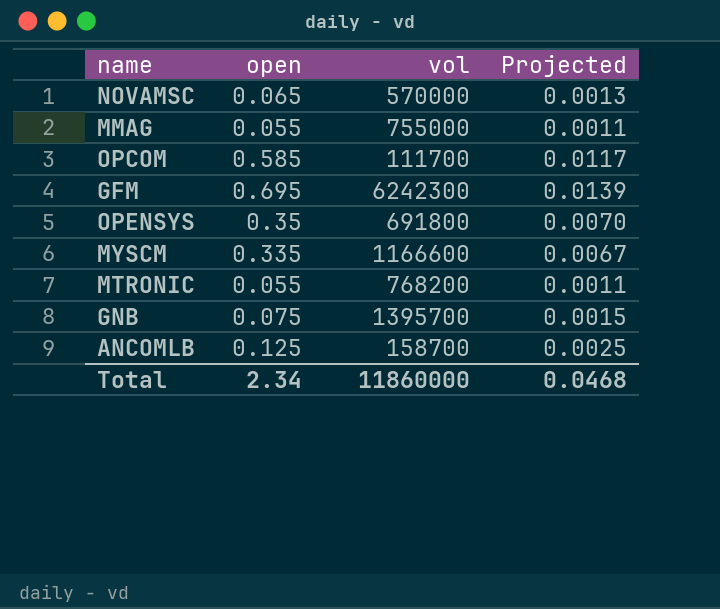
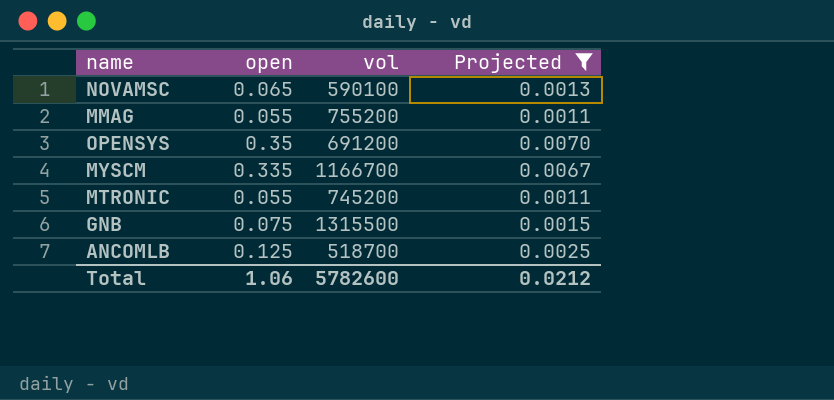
filter: none -> Projected <= 0.0070
NOVAMSC | vol: 570000 -> 590100
MMAG | vol: 755000 -> 755200
OPENSYS | vol: 691800 -> 691200
MYSCM | vol: 1166600 -> 1166700
MTRONIC | vol: 768200 -> 745200
GNB | vol: 1395700 -> 1315500
ANCOMLB | vol: 158700 -> 518700
Total | open: 2.34 -> 1.06
Total | vol: 11860000 -> 5782600
Total | Projected: 0.0468 -> 0.0212

